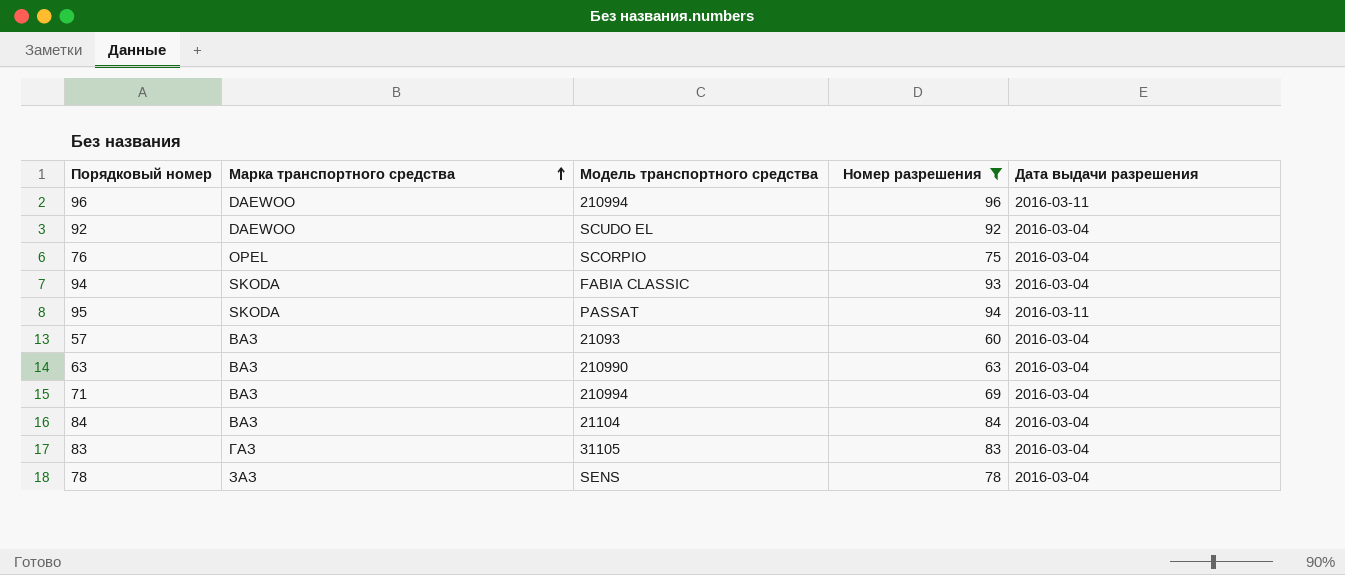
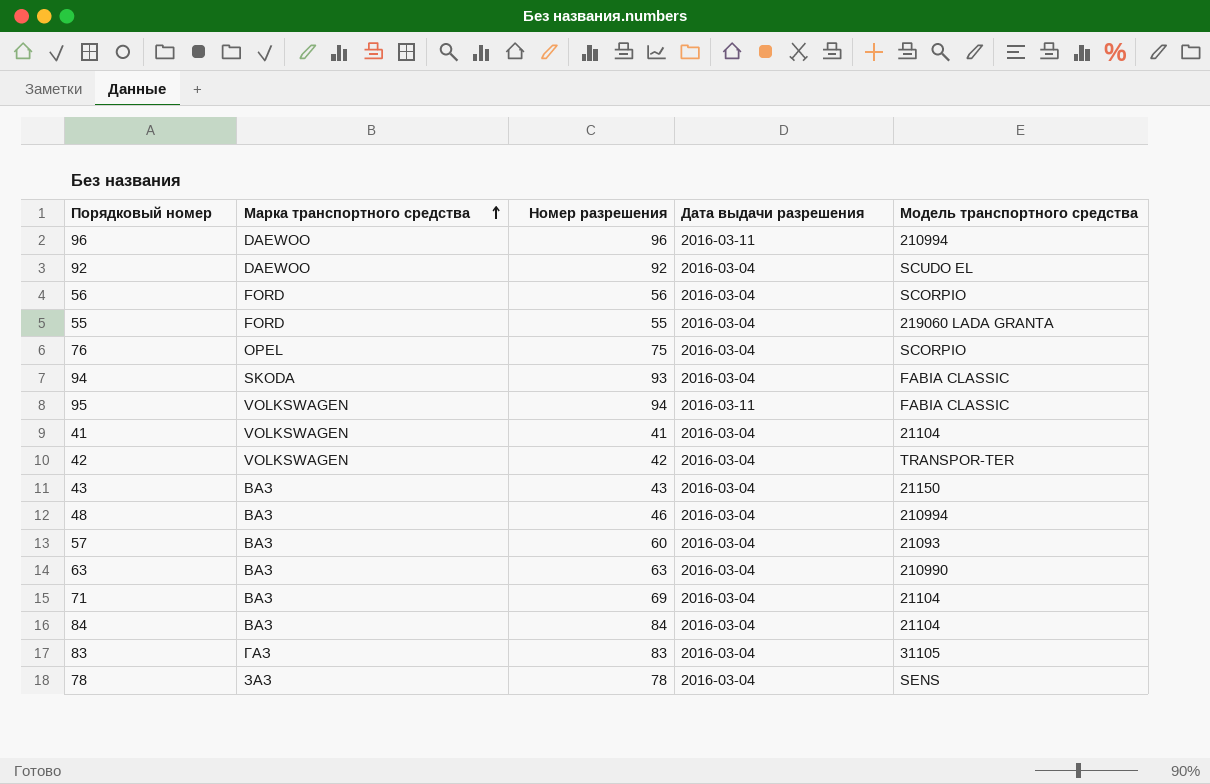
filter: Номер разрешения >= 60 -> none
column Модель транспортного средства | position: 3 -> 5
95 | Марка транспортного средства: SKODA -> VOLKSWAGEN
95 | Модель транспортного средства: PASSAT -> FABIA CLASSIC
71 | Модель транспортного средства: 210994 -> 21104

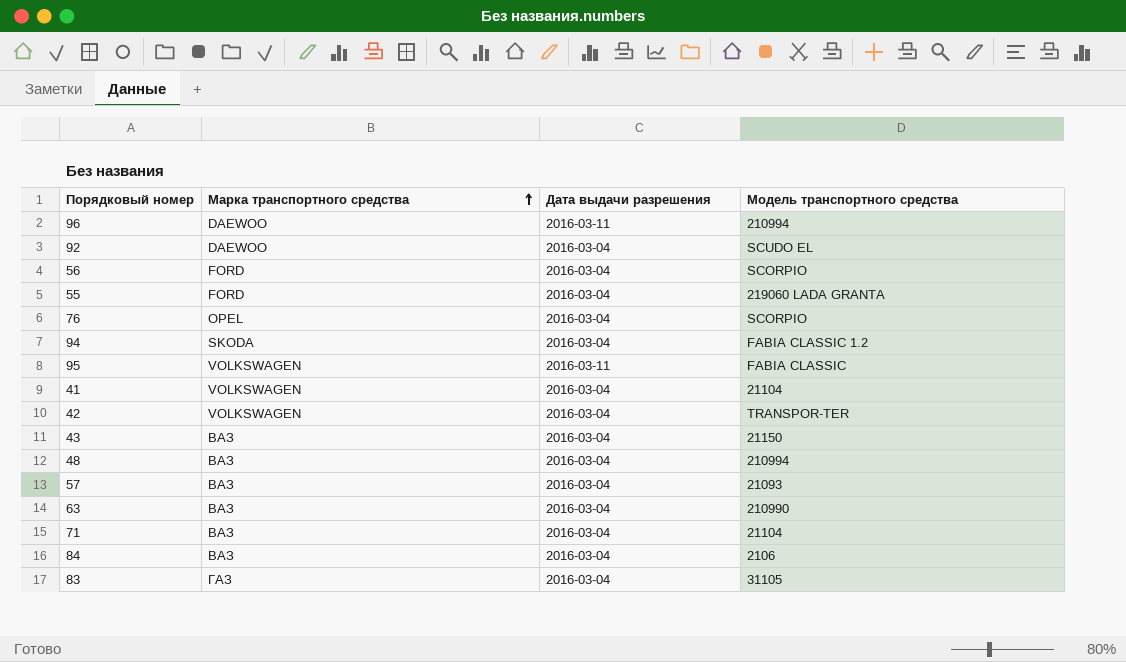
column Номер разрешения | position: 3 -> none
row 78: ЗАЗ | 78 | 2016-03-04 | SENS -> none
94 | Модель транспортного средства: FABIA CLASSIC -> FABIA CLASSIC 1.2
84 | Модель транспортного средства: 21104 -> 2106

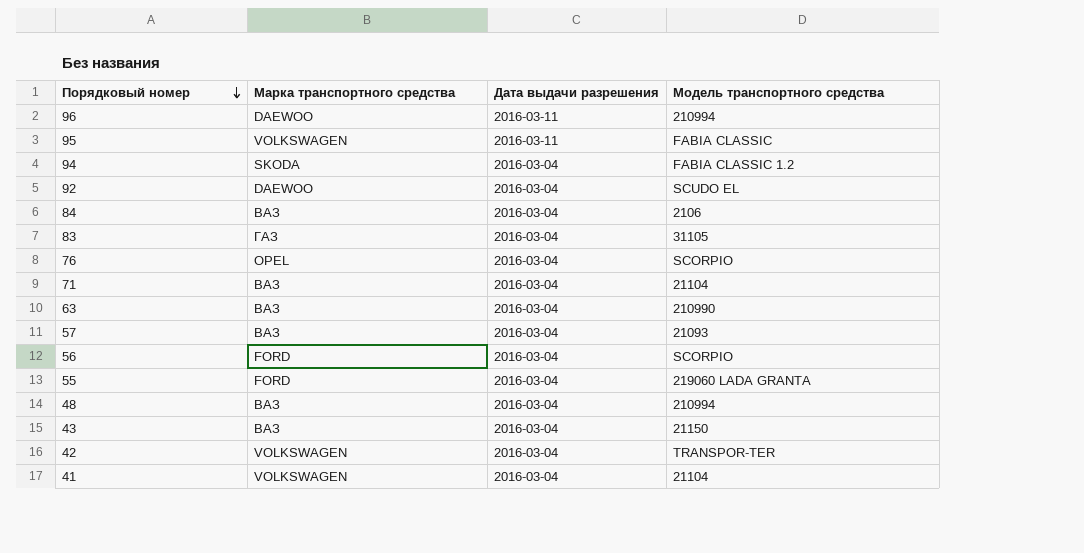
row order: Марка транспортного средства ascending -> Порядковый номер descending

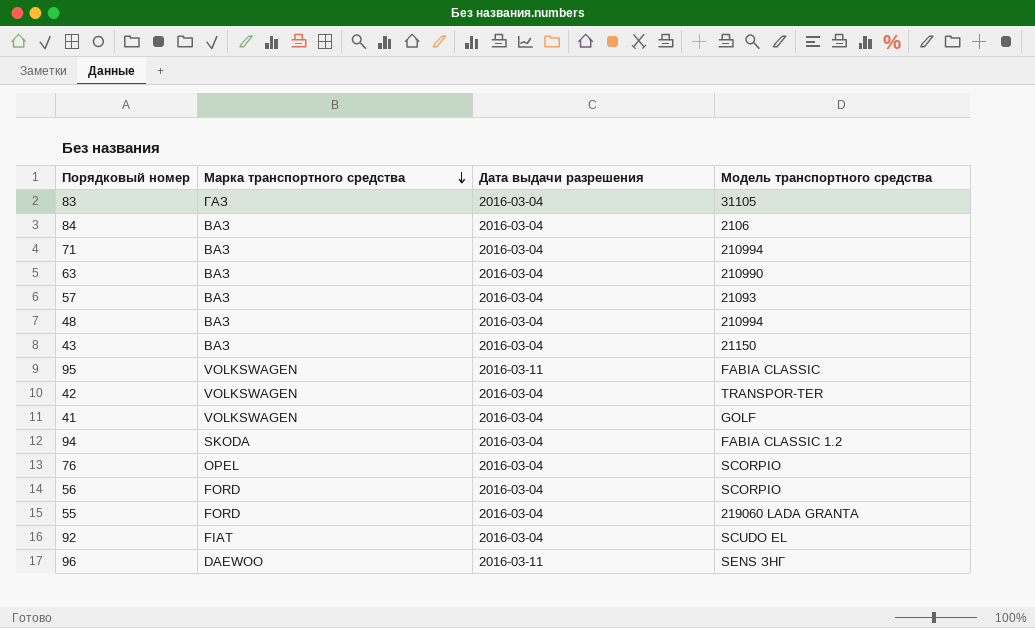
row order: Порядковый номер descending -> Марка транспортного средства descending
71 | Модель транспортного средства: 21104 -> 210994
41 | Модель транспортного средства: 21104 -> GOLF
92 | Марка транспортного средства: DAEWOO -> FIAT
96 | Модель транспортного средства: 210994 -> SENS ЗНГ

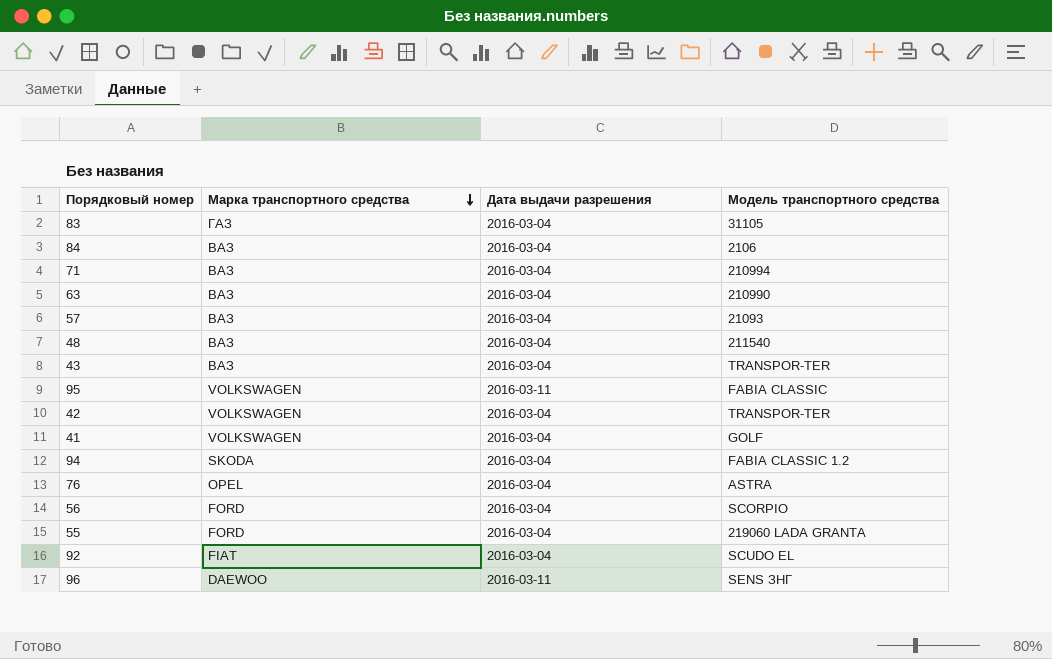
48 | Модель транспортного средства: 210994 -> 211540
43 | Модель транспортного средства: 21150 -> TRANSPOR-TER
76 | Модель транспортного средства: SCORPIO -> ASTRA

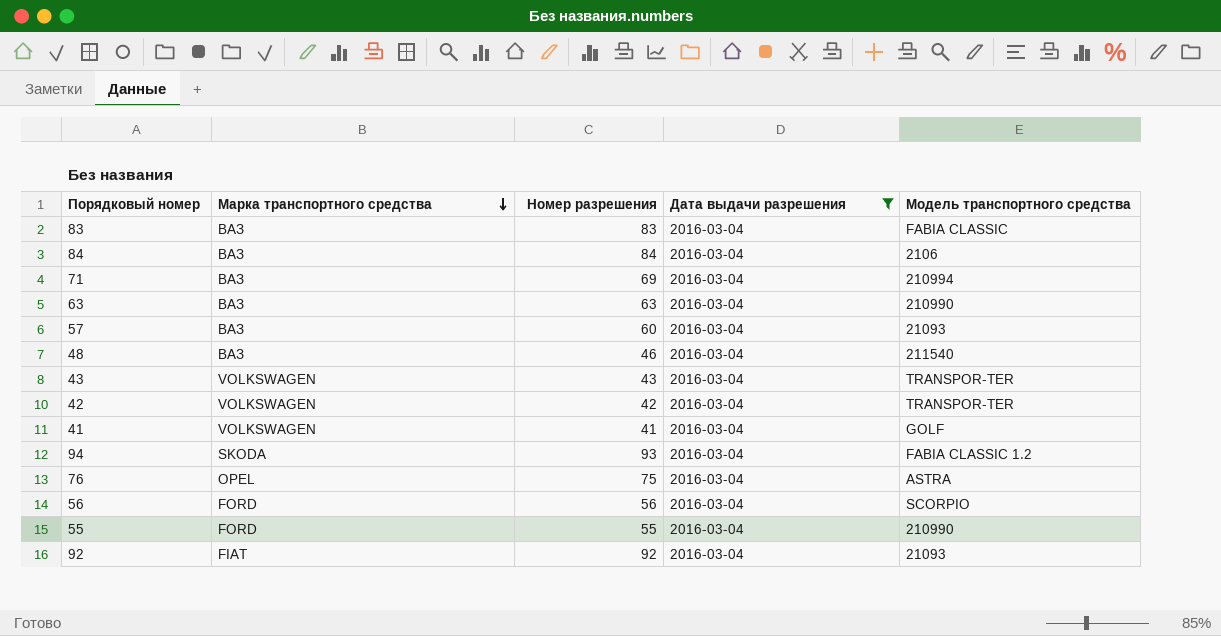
filter: none -> Дата выдачи разрешения = 2016-03-04
column Номер разрешения | position: none -> 3
83 | Марка транспортного средства: ГАЗ -> ВАЗ
83 | Модель транспортного средства: 31105 -> FABIA CLASSIC
43 | Марка транспортного средства: ВАЗ -> VOLKSWAGEN
55 | Модель транспортного средства: 219060 LADA GRANTA -> 210990
92 | Модель транспортного средства: SCUDO EL -> 21093

